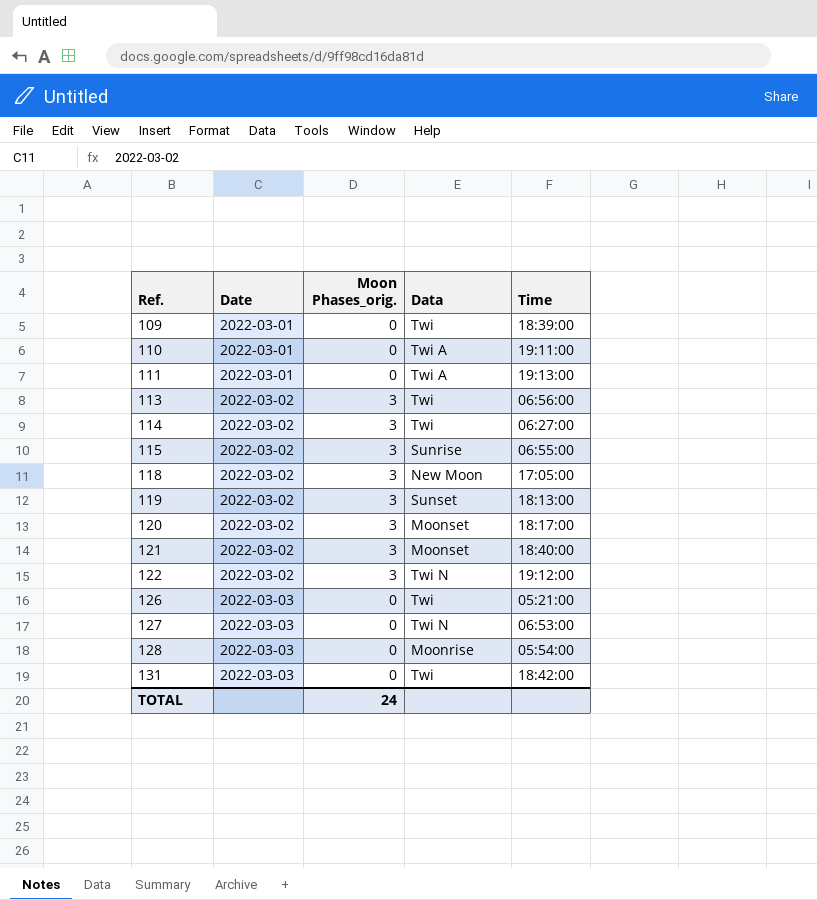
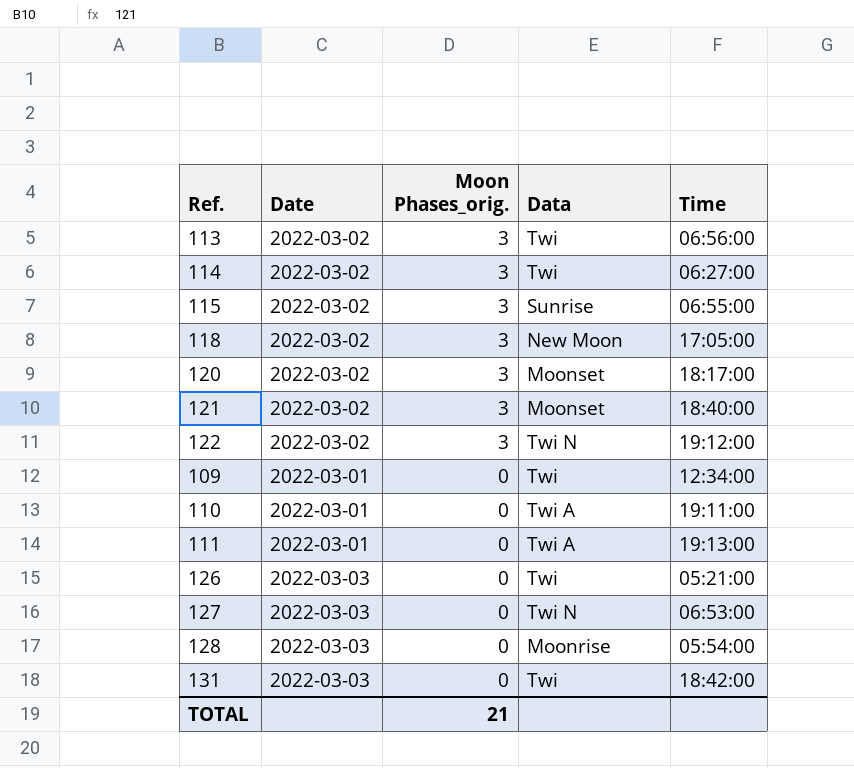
row order: Ref. ascending -> Moon Phases_orig. descending
row 119: 2022-03-02 | 3 | Sunset | 18:13:00 -> none
109 | Time: 18:39:00 -> 12:34:00
TOTAL | Moon Phases_orig.: 24 -> 21

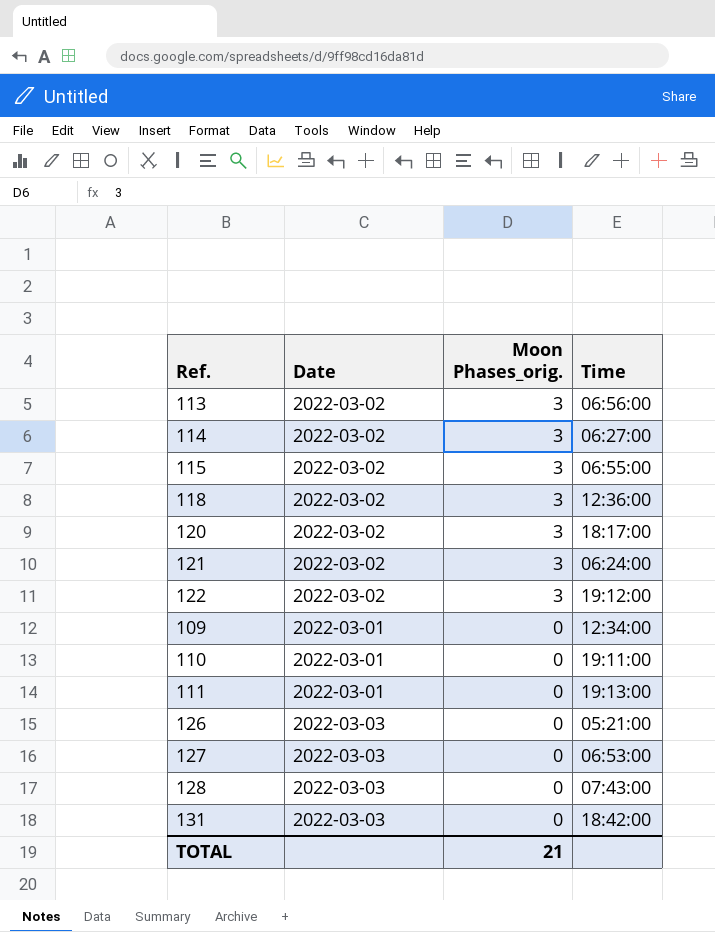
column Data | position: 4 -> none
118 | Time: 17:05:00 -> 12:36:00
121 | Time: 18:40:00 -> 06:24:00
128 | Time: 05:54:00 -> 07:43:00

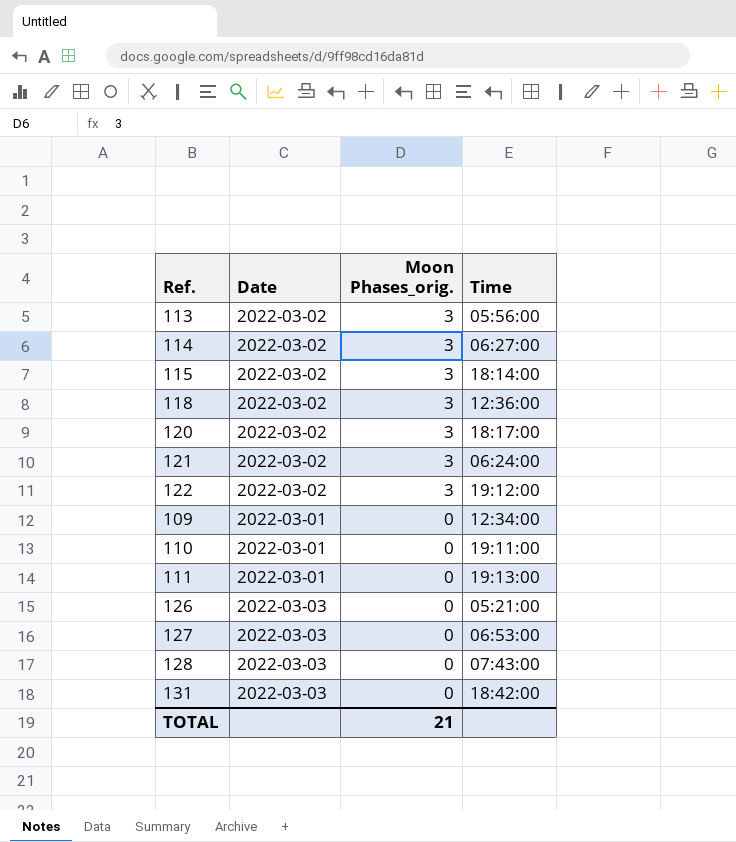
113 | Time: 06:56:00 -> 05:56:00
115 | Time: 06:55:00 -> 18:14:00

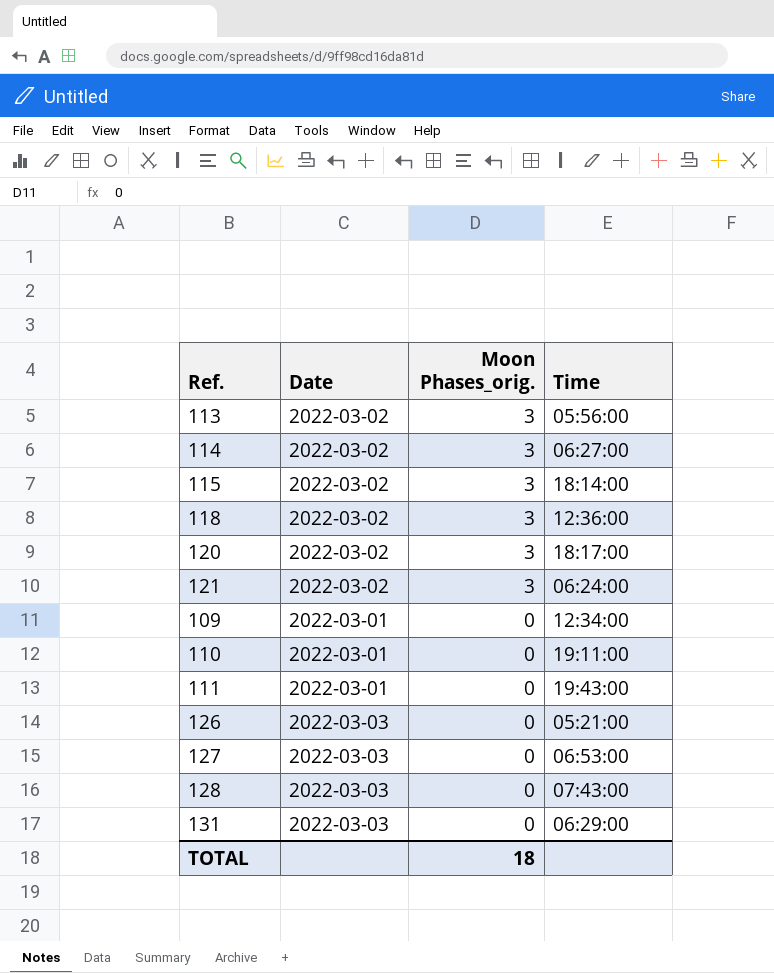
row 122: 2022-03-02 | 3 | 19:12:00 -> none
111 | Time: 19:13:00 -> 19:43:00
131 | Time: 18:42:00 -> 06:29:00
TOTAL | Moon Phases_orig.: 21 -> 18

